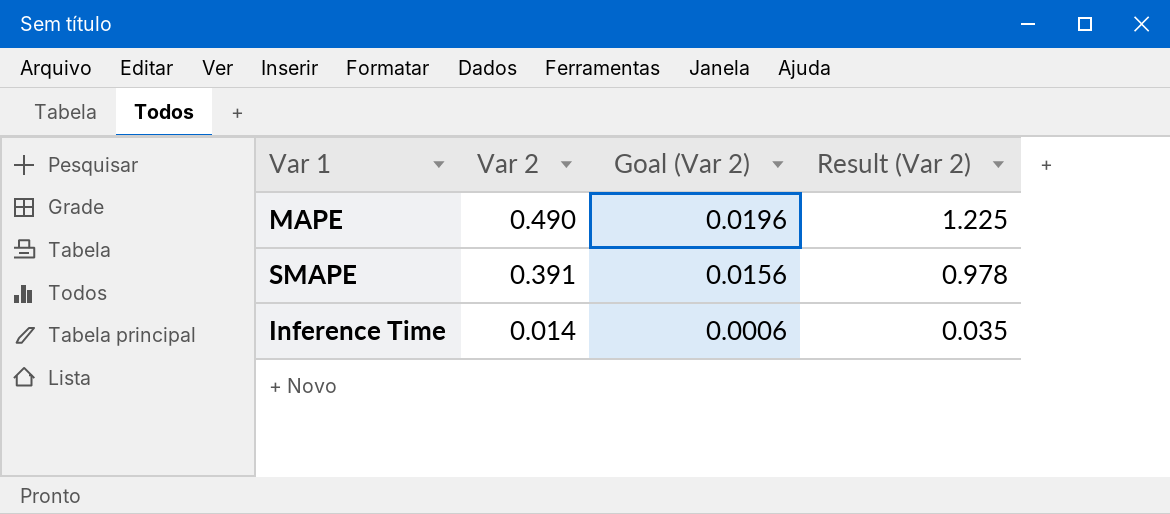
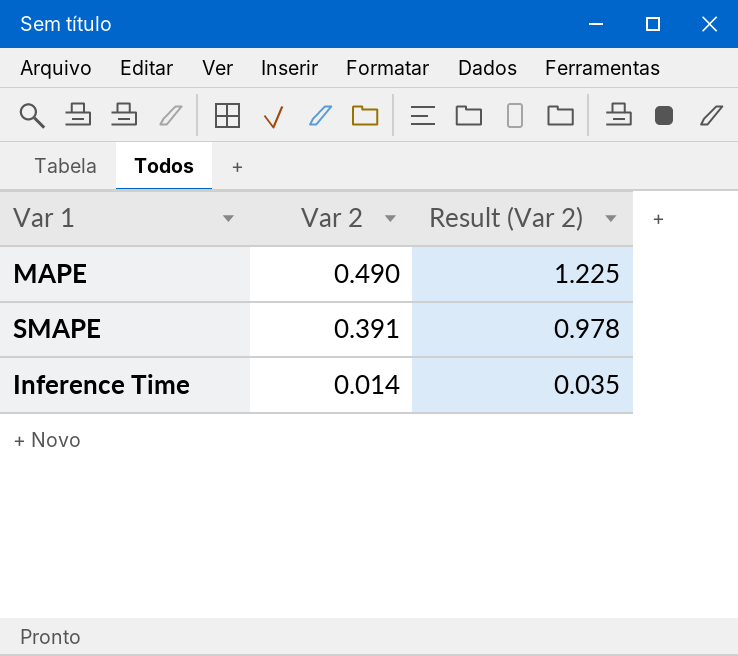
column Goal (Var 2) | formula: [Var 2] * 0.04 -> none

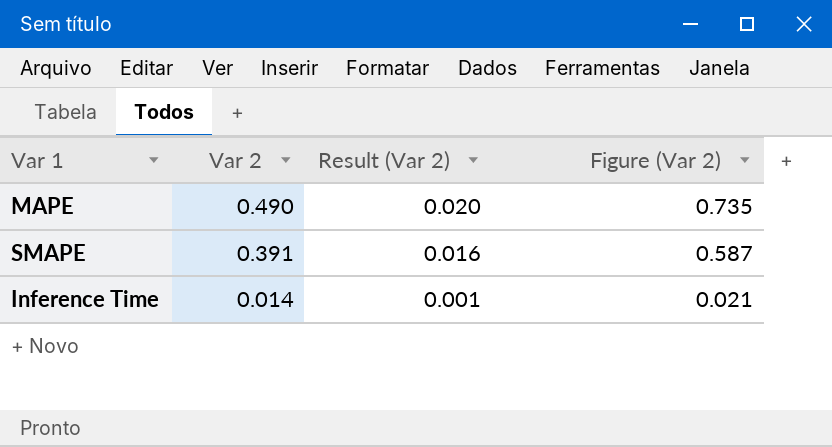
column Result (Var 2) | formula: [Var 2] * 2.5 -> [Var 2] * 0.04
column Figure (Var 2) | formula: none -> [Var 2] * 1.5

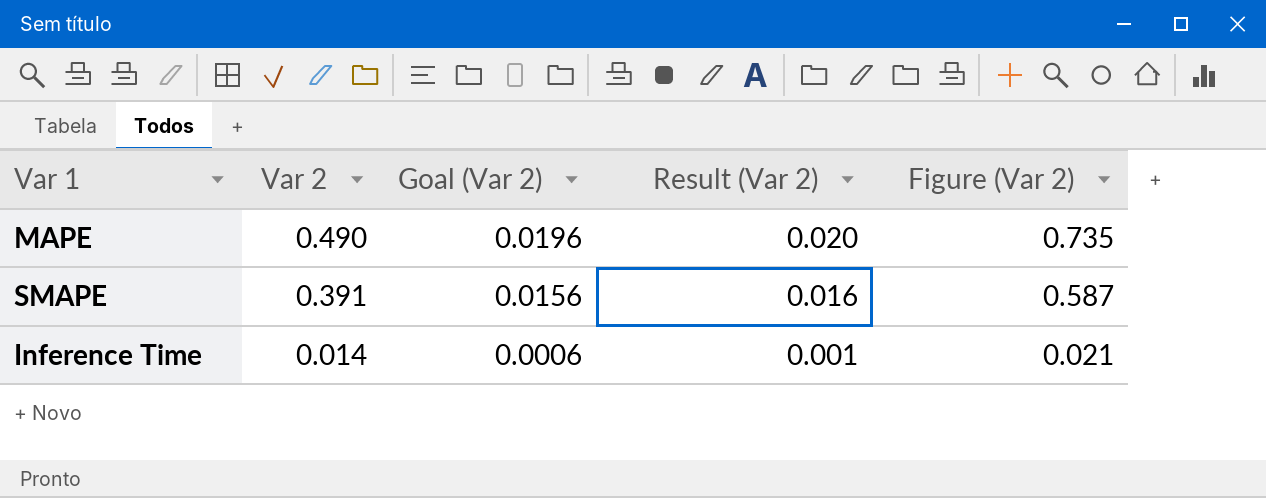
column Goal (Var 2) | formula: none -> [Var 2] * 0.04

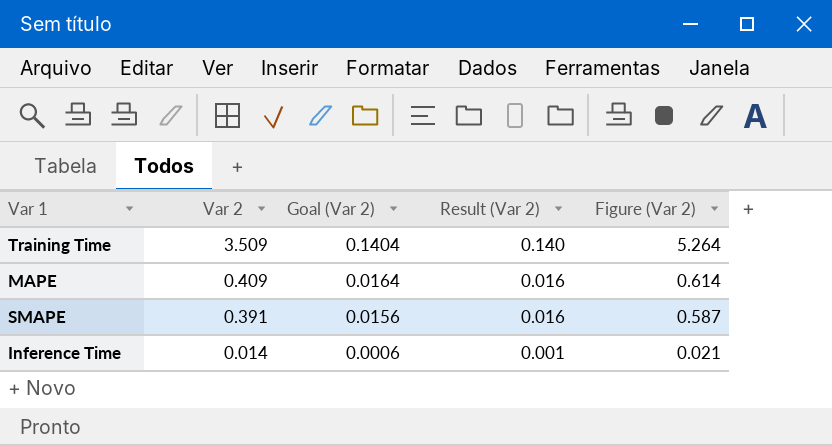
row Training Time: none -> 3.509 | 0.1404 | 0.140 | 5.264
MAPE | Var 2: 0.490 -> 0.409
MAPE | Goal (Var 2): 0.0196 -> 0.0164
MAPE | Result (Var 2): 0.020 -> 0.016
MAPE | Figure (Var 2): 0.735 -> 0.614

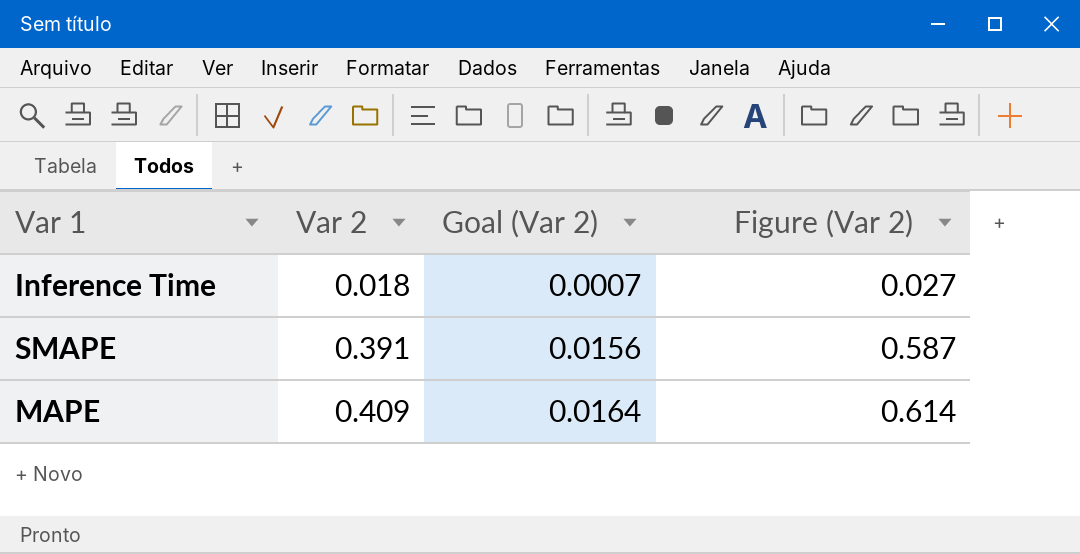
row order: Var 2 descending -> Var 2 ascending
column Result (Var 2) | formula: [Var 2] * 0.04 -> none
row Training Time: 3.509 | 0.1404 | 0.140 | 5.264 -> none
Inference Time | Var 2: 0.014 -> 0.018
Inference Time | Goal (Var 2): 0.0006 -> 0.0007
Inference Time | Figure (Var 2): 0.021 -> 0.027

